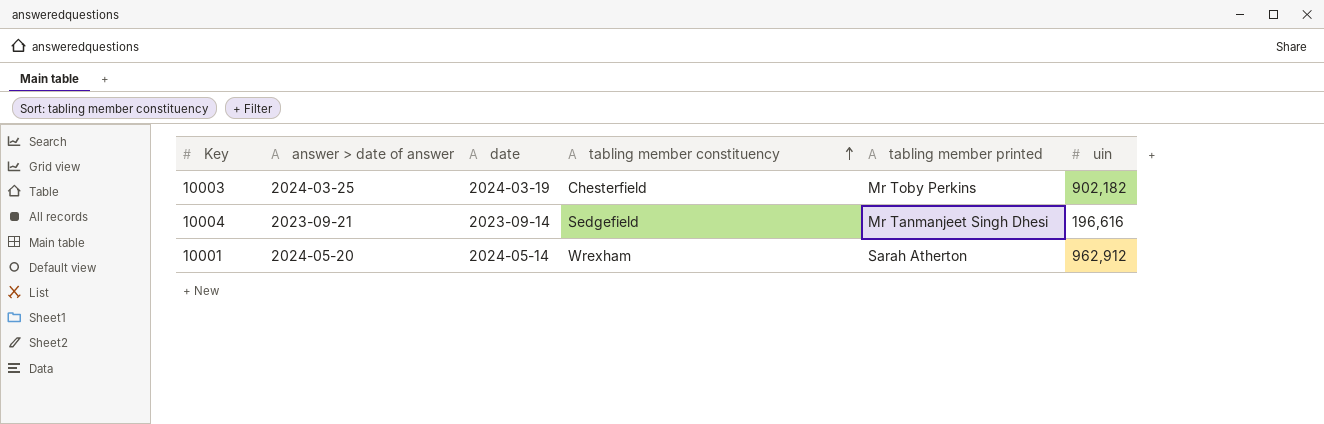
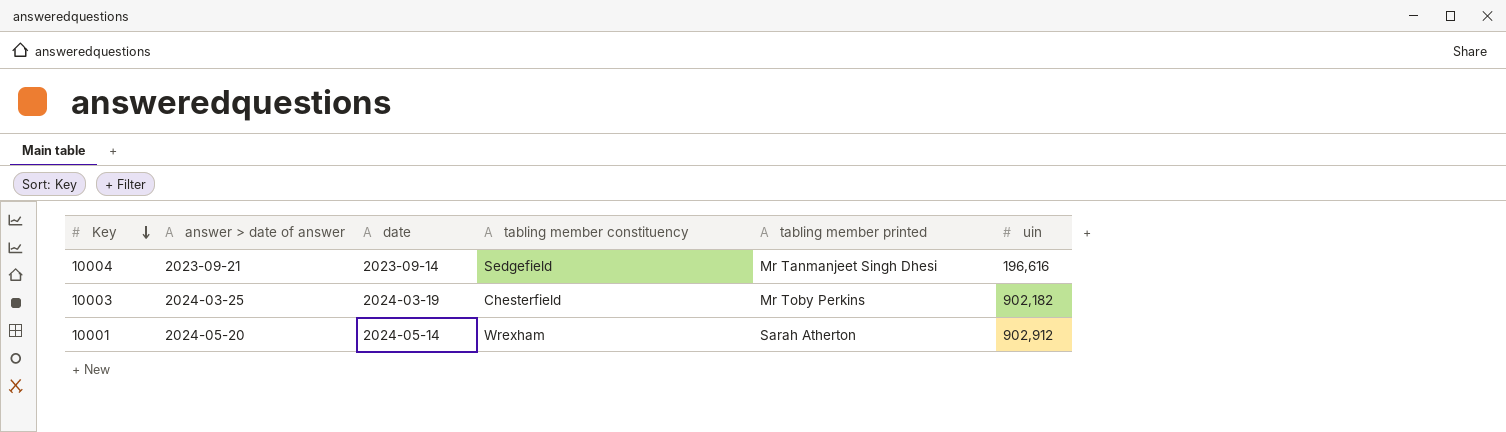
row order: tabling member constituency ascending -> Key descending
10001 | uin: 962,912 -> 902,912

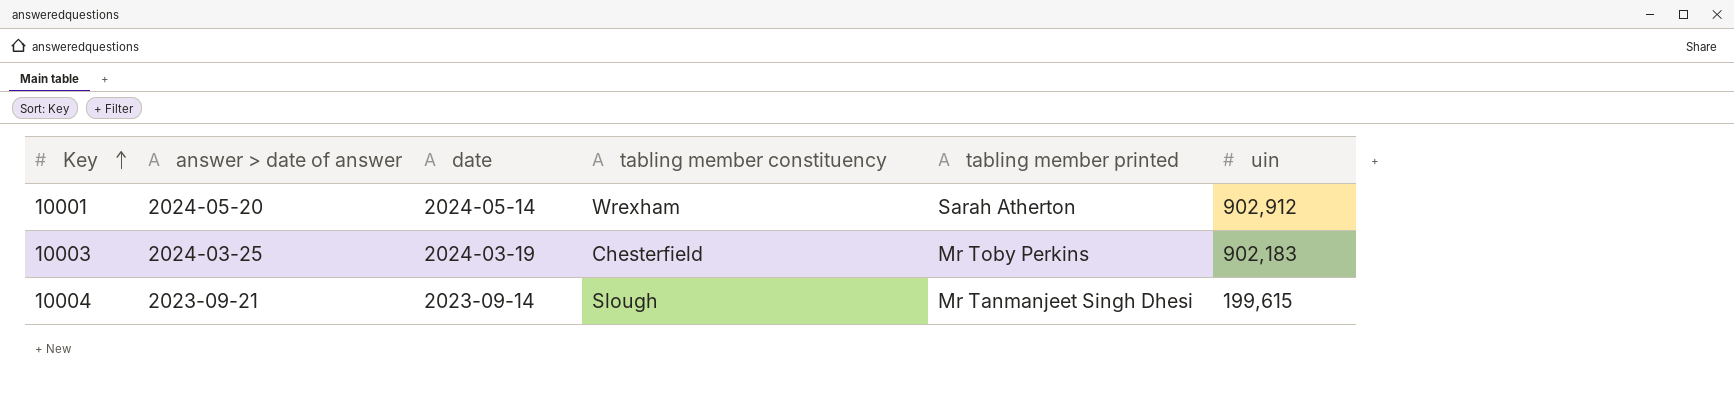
row order: Key descending -> Key ascending
10003 | uin: 902,182 -> 902,183
10004 | tabling member constituency: Sedgefield -> Slough
10004 | uin: 196,616 -> 199,615

